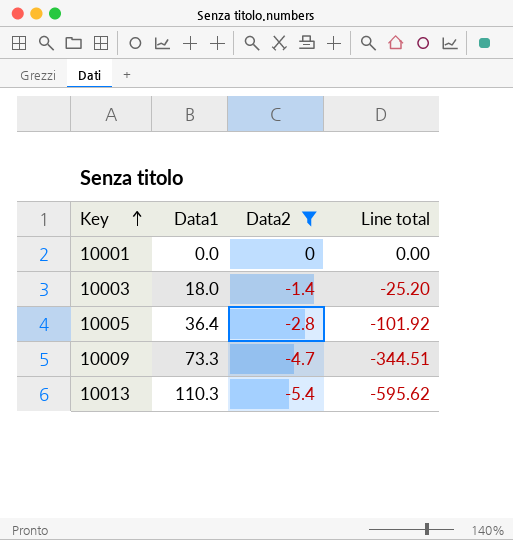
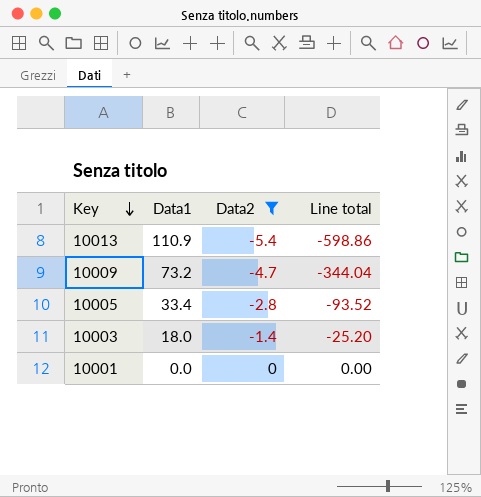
row order: Key ascending -> Key descending
10013 | Data1: 110.3 -> 110.9
10013 | Line total: -595.62 -> -598.86
10009 | Data1: 73.3 -> 73.2
10009 | Line total: -344.51 -> -344.04
10005 | Data1: 36.4 -> 33.4
10005 | Line total: -101.92 -> -93.52

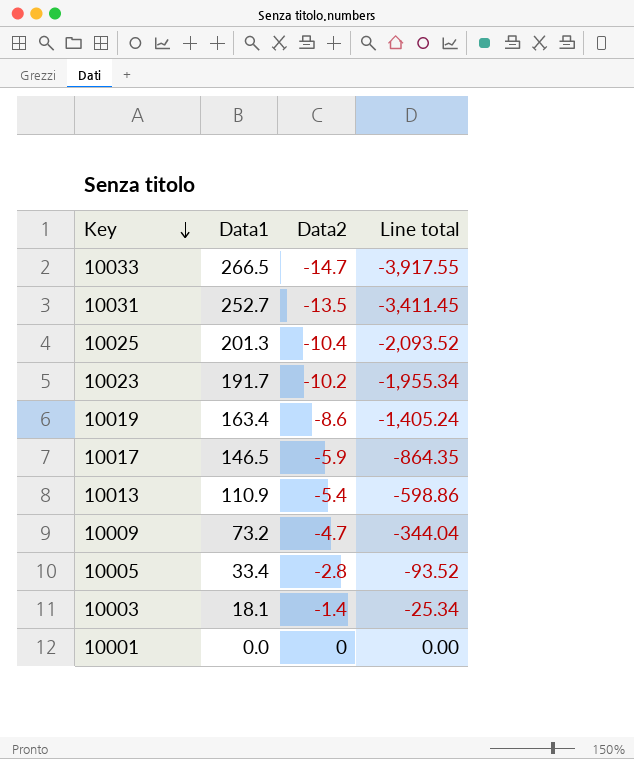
filter: Data2 >= -5.4 -> none
10003 | Data1: 18.0 -> 18.1
10003 | Line total: -25.20 -> -25.34

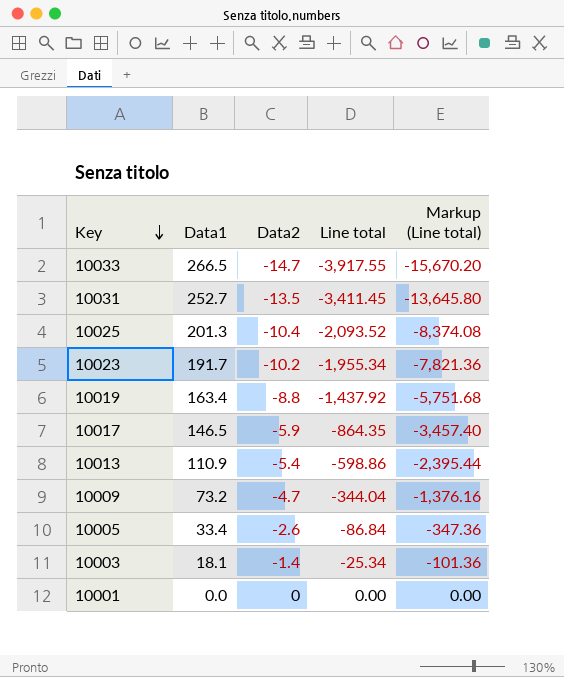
column Markup (Line total) | formula: none -> [Line total] * 4
10019 | Data2: -8.6 -> -8.8
10019 | Line total: -1,405.24 -> -1,437.92
10005 | Data2: -2.8 -> -2.6
10005 | Line total: -93.52 -> -86.84

